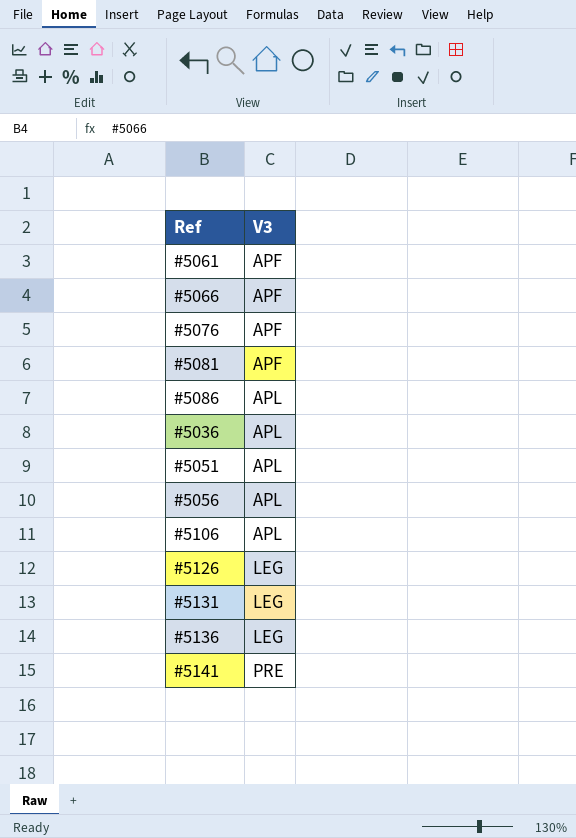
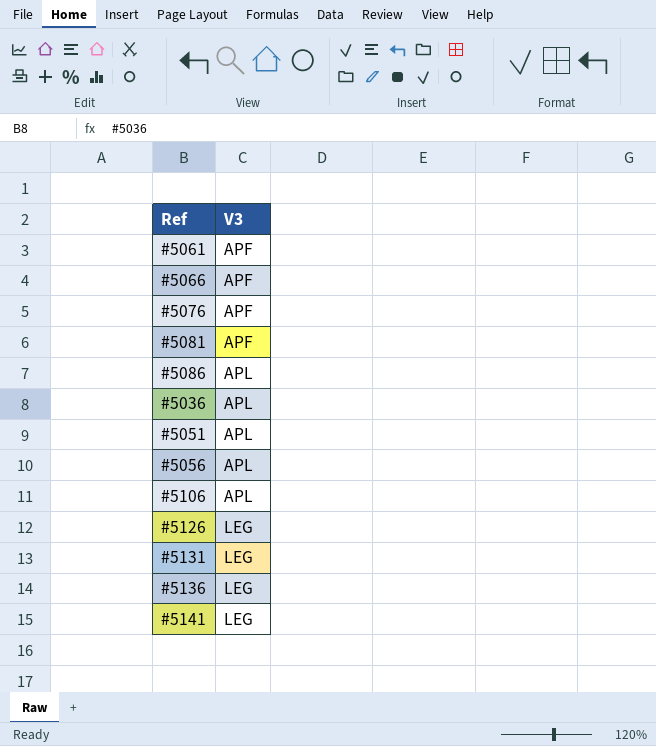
#5141 | V3: PRE -> LEG

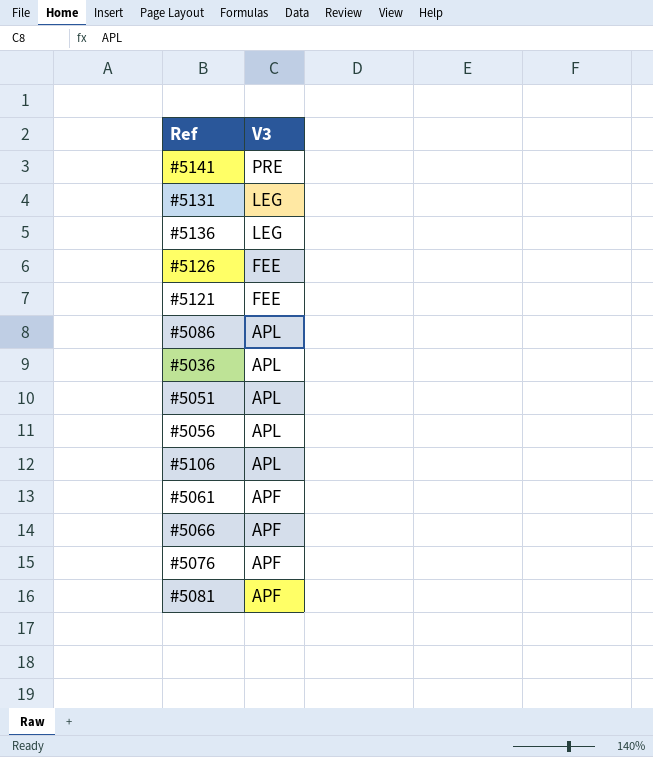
row order: V3 ascending -> V3 descending
#5141 | V3: LEG -> PRE
#5126 | V3: LEG -> FEE
row #5121: none -> FEE

